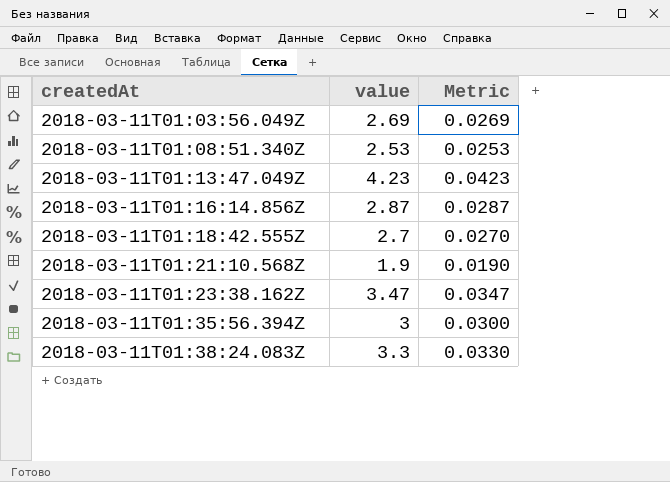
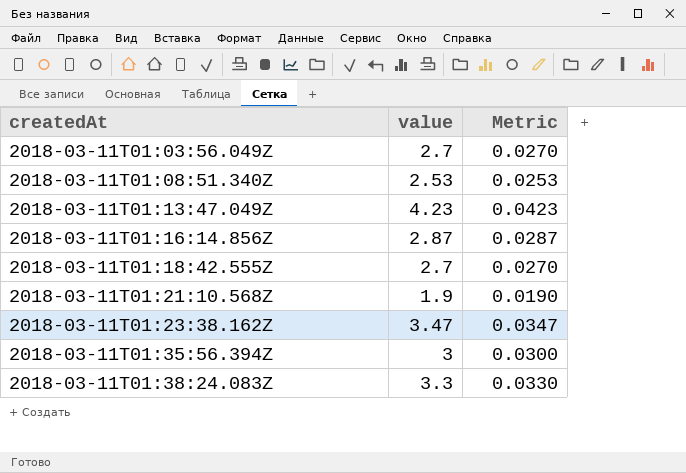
2018-03-11T01:03:56.049Z | value: 2.69 -> 2.7
2018-03-11T01:03:56.049Z | Metric: 0.0269 -> 0.0270

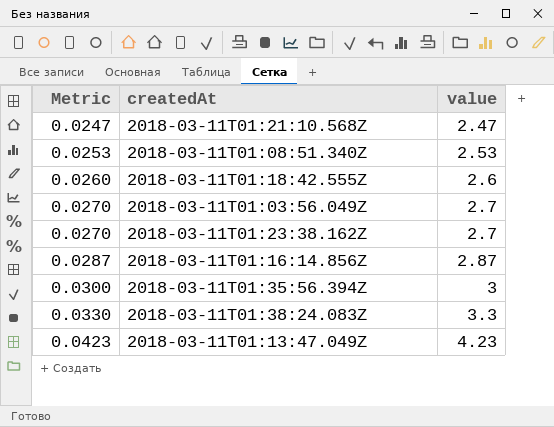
row order: createdAt ascending -> Metric ascending
column Metric | position: 3 -> 1
2018-03-11T01:21:10.568Z | Metric: 0.0190 -> 0.0247
2018-03-11T01:21:10.568Z | value: 1.9 -> 2.47
2018-03-11T01:18:42.555Z | Metric: 0.0270 -> 0.0260
2018-03-11T01:18:42.555Z | value: 2.7 -> 2.6
2018-03-11T01:23:38.162Z | Metric: 0.0347 -> 0.0270
2018-03-11T01:23:38.162Z | value: 3.47 -> 2.7

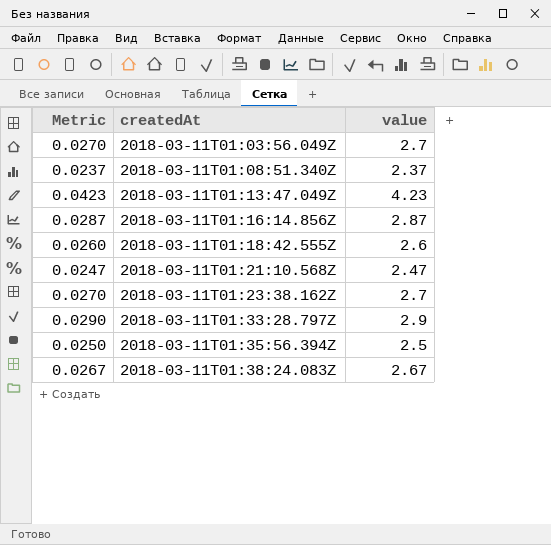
row order: Metric ascending -> createdAt ascending
2018-03-11T01:08:51.340Z | Metric: 0.0253 -> 0.0237
2018-03-11T01:08:51.340Z | value: 2.53 -> 2.37
row 2018-03-11T01:33:28.797Z: none -> 0.0290 | 2.9
2018-03-11T01:35:56.394Z | Metric: 0.0300 -> 0.0250
2018-03-11T01:35:56.394Z | value: 3 -> 2.5
2018-03-11T01:38:24.083Z | Metric: 0.0330 -> 0.0267
2018-03-11T01:38:24.083Z | value: 3.3 -> 2.67

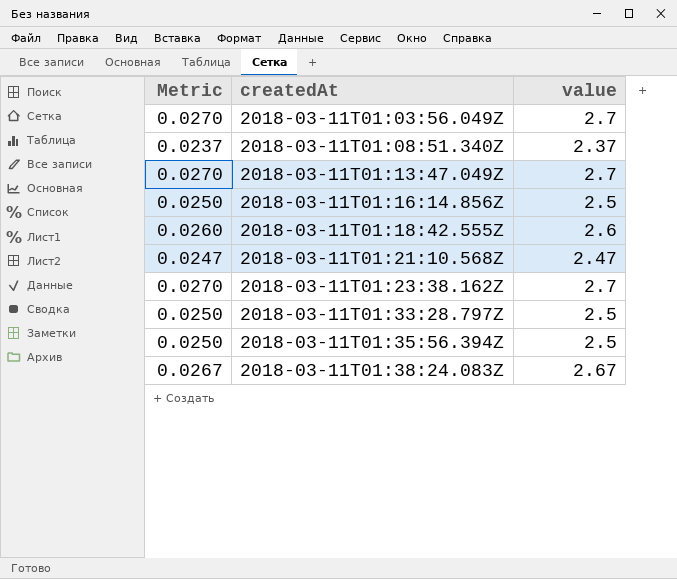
2018-03-11T01:13:47.049Z | Metric: 0.0423 -> 0.0270
2018-03-11T01:13:47.049Z | value: 4.23 -> 2.7
2018-03-11T01:16:14.856Z | Metric: 0.0287 -> 0.0250
2018-03-11T01:16:14.856Z | value: 2.87 -> 2.5
2018-03-11T01:33:28.797Z | Metric: 0.0290 -> 0.0250
2018-03-11T01:33:28.797Z | value: 2.9 -> 2.5

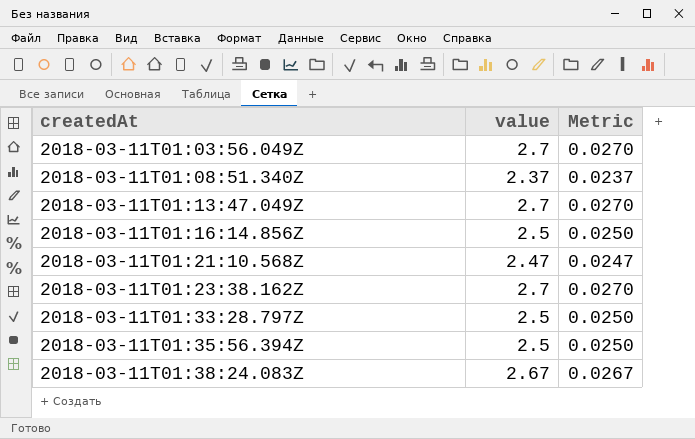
column Metric | position: 1 -> 3
row 2018-03-11T01:18:42.555Z: 0.0260 | 2.6 -> none

